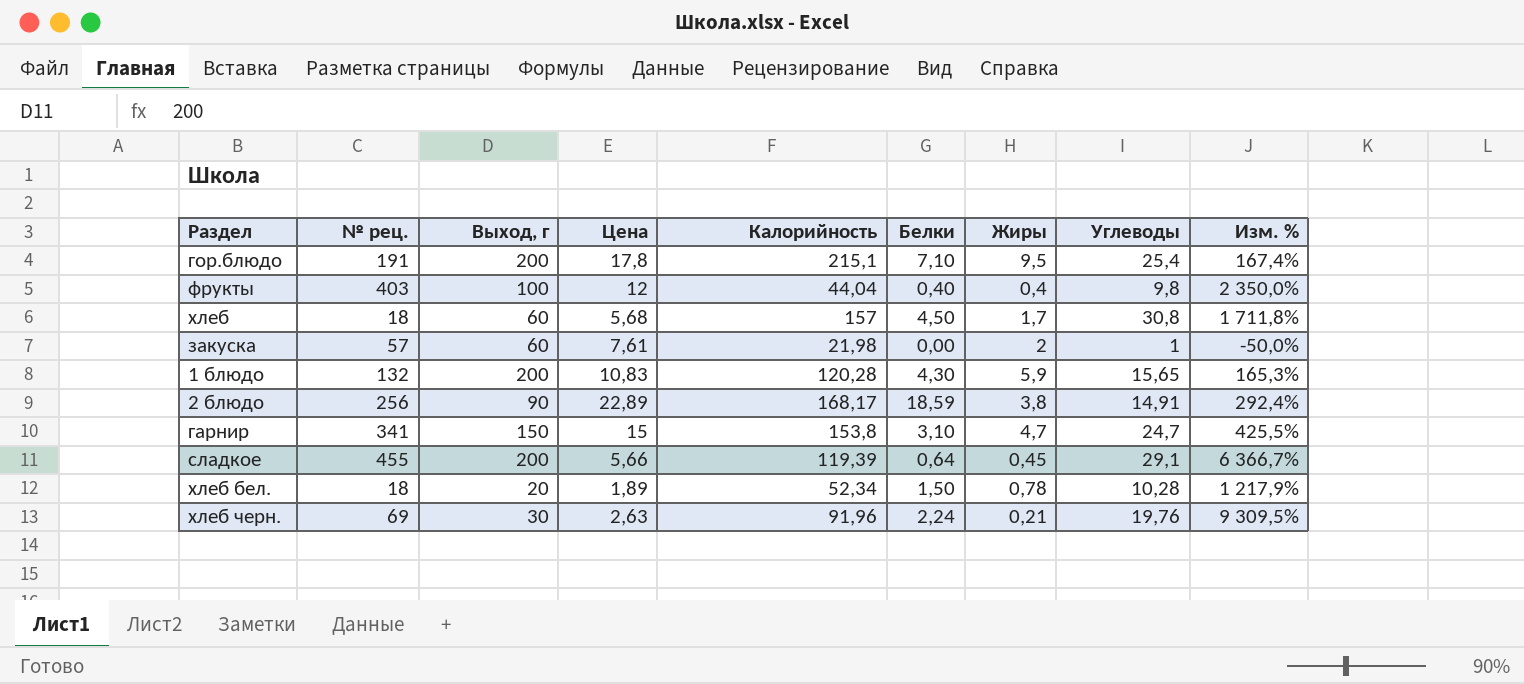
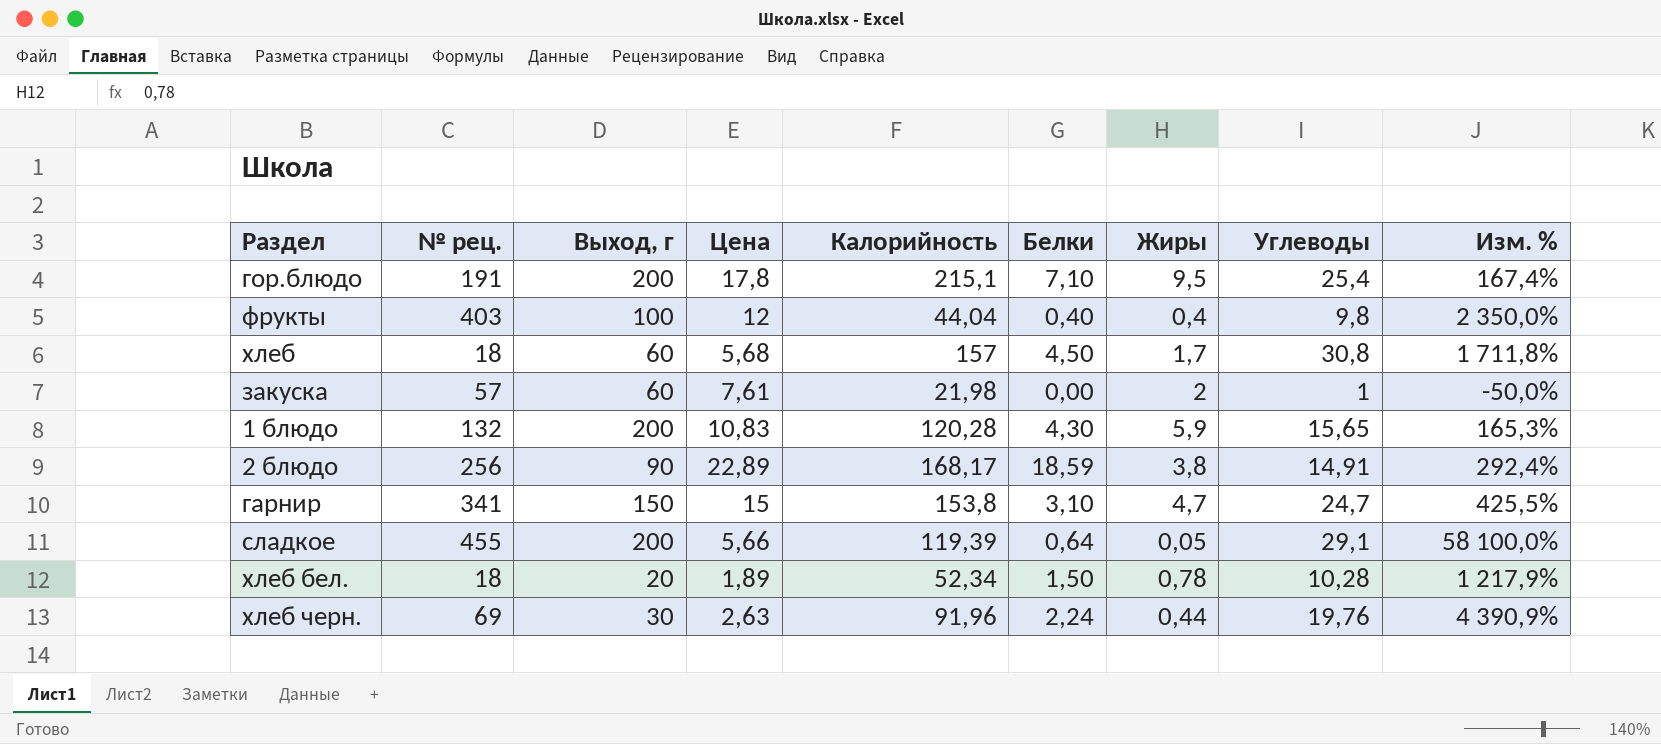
сладкое | Жиры: 0,45 -> 0,05
сладкое | Изм. %: 6 366,7% -> 58 100,0%
хлеб черн. | Жиры: 0,21 -> 0,44
хлеб черн. | Изм. %: 9 309,5% -> 4 390,9%

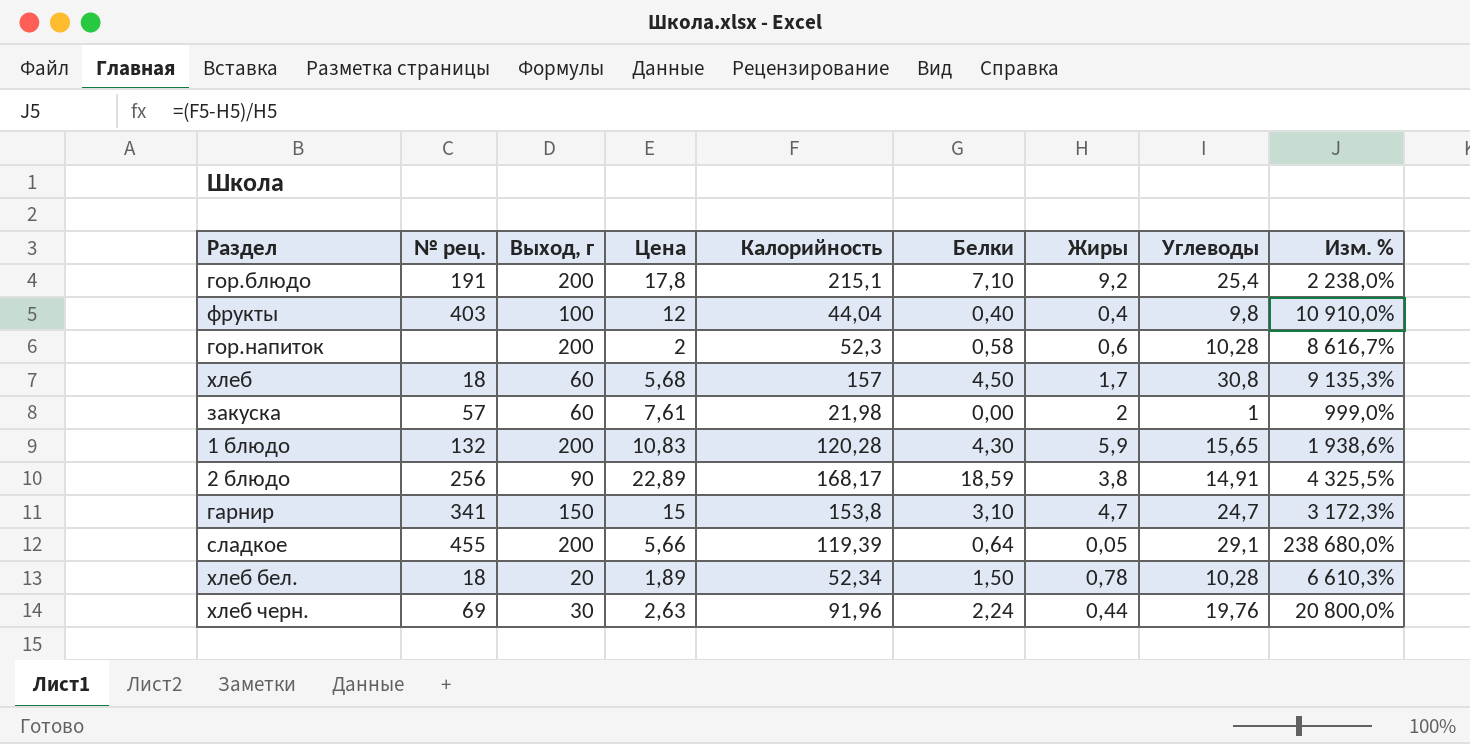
column Изм. % | formula: ([Углеводы] - [Жиры]) / [Жиры] -> ([Калорийность] - [Жиры]) / [Жиры]
гор.блюдо | Жиры: 9,5 -> 9,2
row гор.напиток: none -> none | 200 | 2 | 52,3 | 0,58 | 0,6 | 10,28 | 8 616,7%

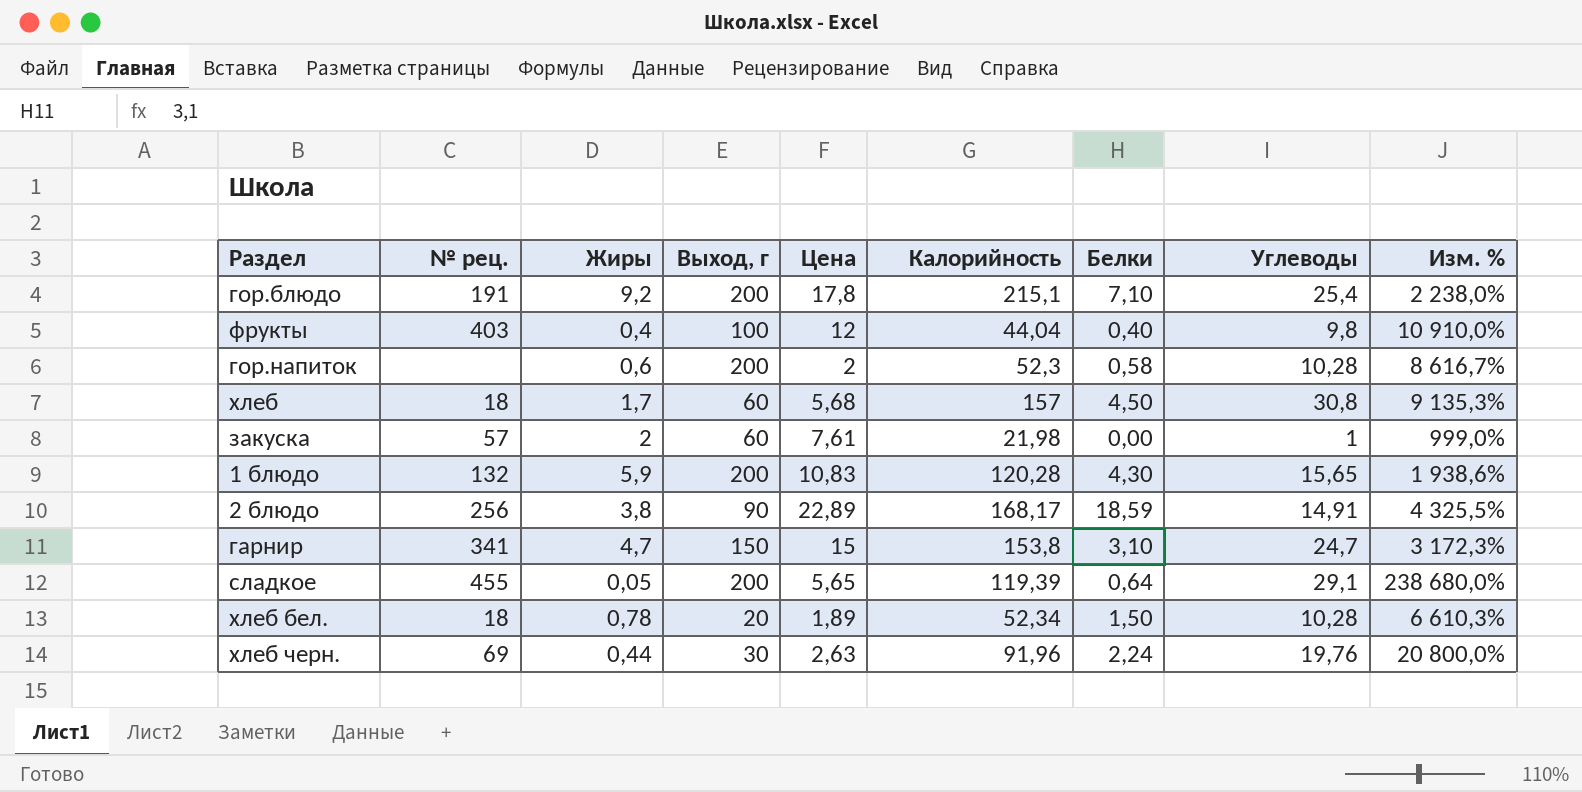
column Жиры | position: 7 -> 3
сладкое | Цена: 5,66 -> 5,65

